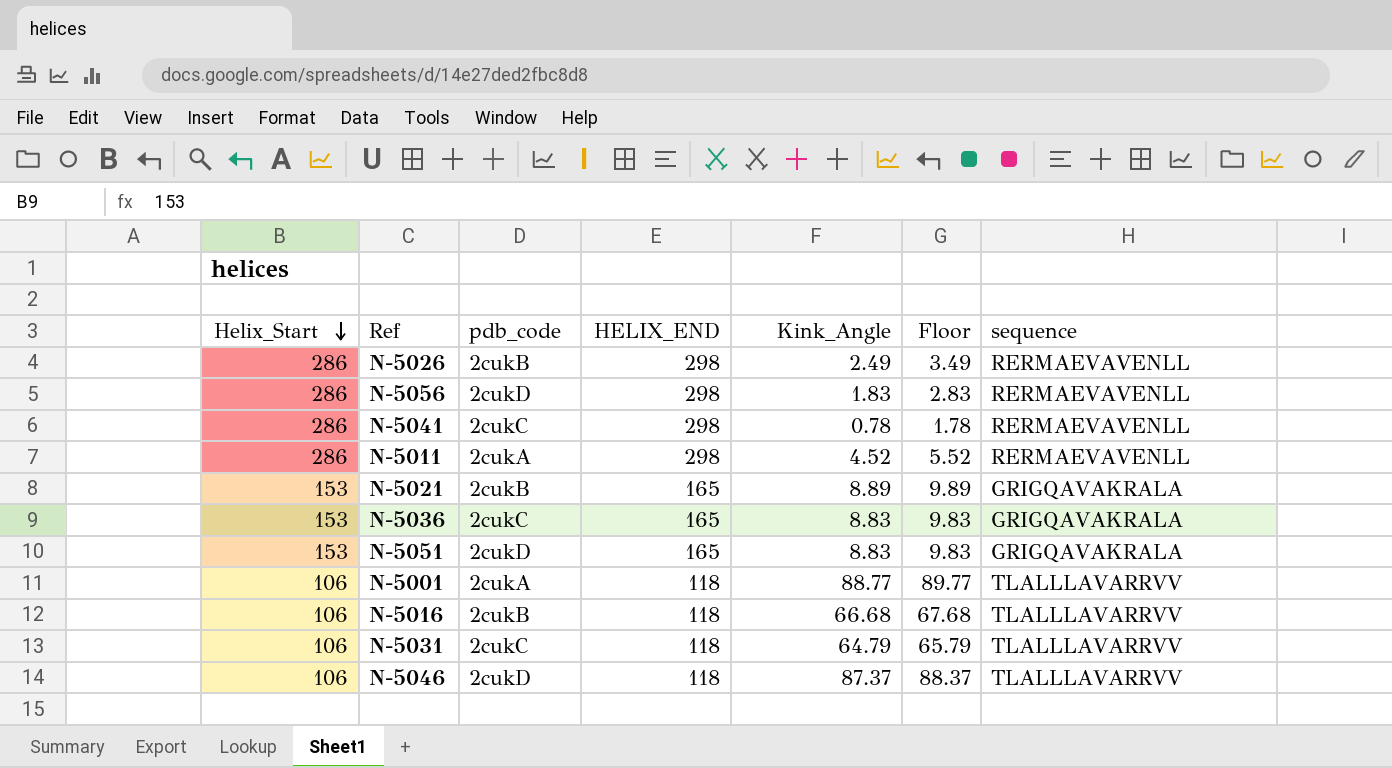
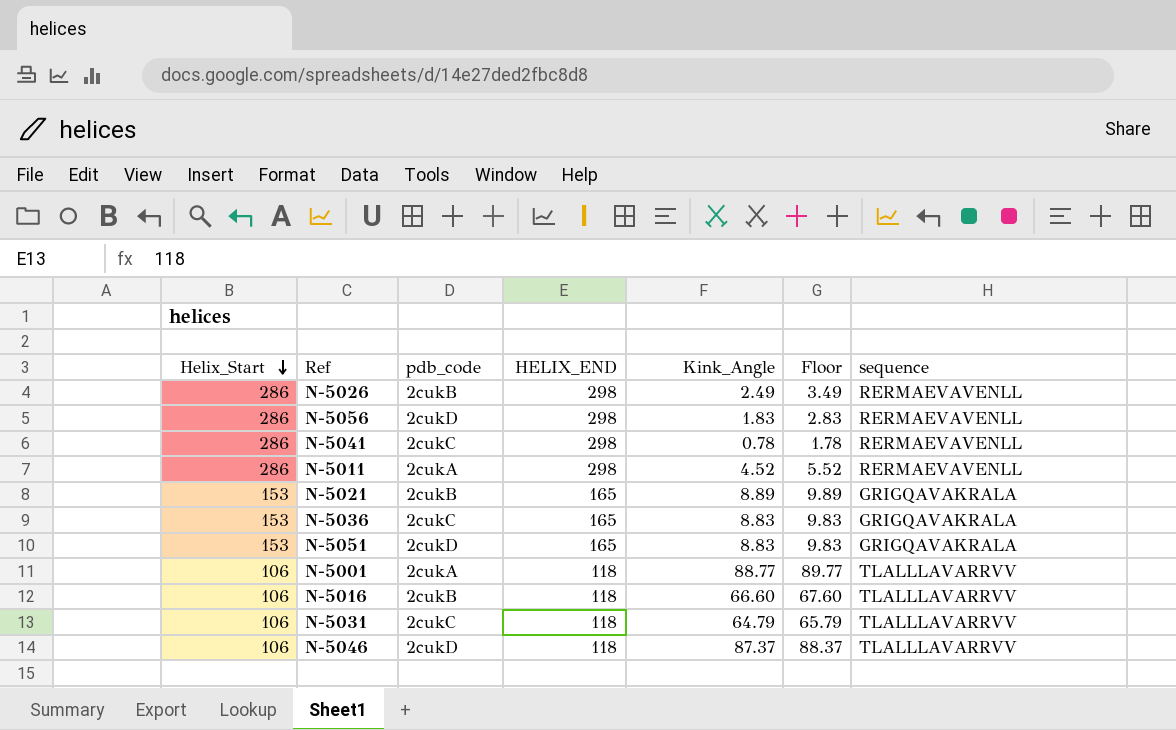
N-5016 | Kink_Angle: 66.68 -> 66.60
N-5016 | Floor: 67.68 -> 67.60

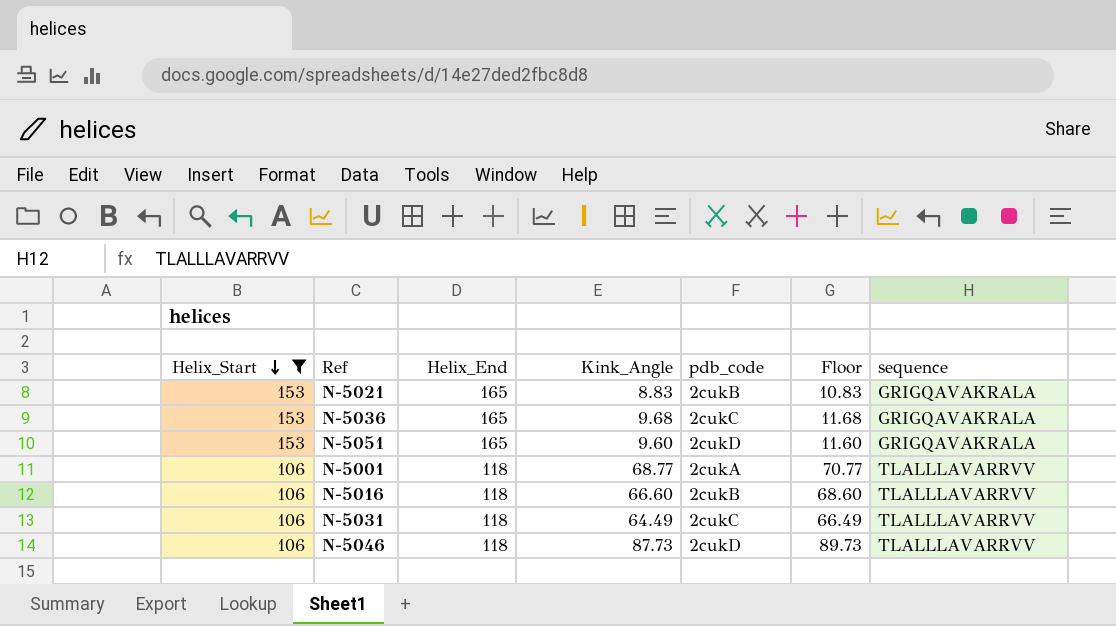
filter: none -> Helix_Start != 286
column name: HELIX_END -> Helix_End
column pdb_code | position: 3 -> 5
column Floor | formula: [Kink_Angle] + 1 -> [Kink_Angle] + 2
N-5021 | Kink_Angle: 8.89 -> 8.83
N-5036 | Kink_Angle: 8.83 -> 9.68
N-5051 | Kink_Angle: 8.83 -> 9.60
N-5001 | Kink_Angle: 88.77 -> 68.77
N-5031 | Kink_Angle: 64.79 -> 64.49
N-5046 | Kink_Angle: 87.37 -> 87.73

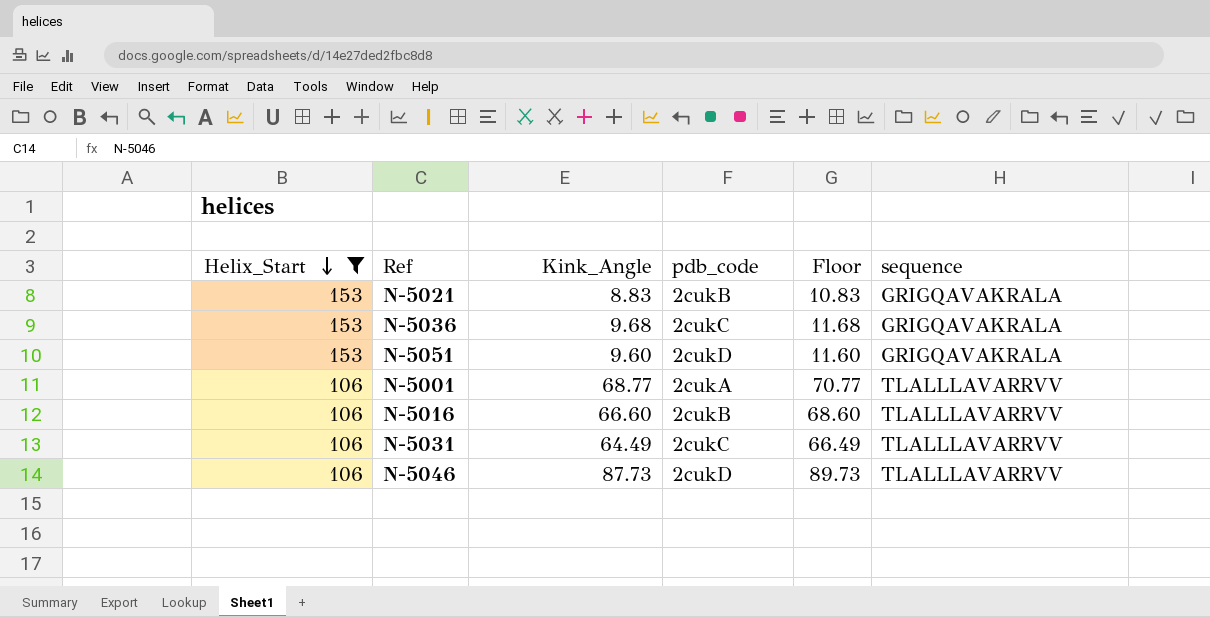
column Helix_End | position: 3 -> none

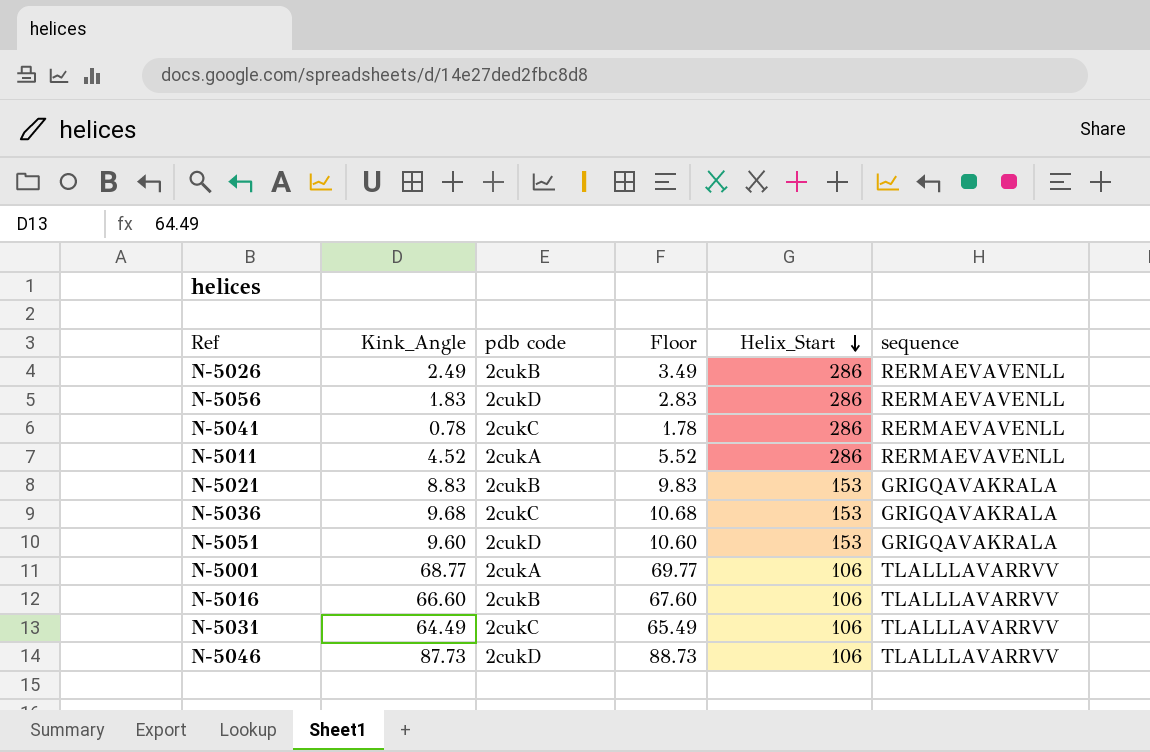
filter: Helix_Start != 286 -> none
column name: pdb_code -> pdb code
column Floor | formula: [Kink_Angle] + 2 -> [Kink_Angle] + 1
column Helix_Start | position: 1 -> 5

